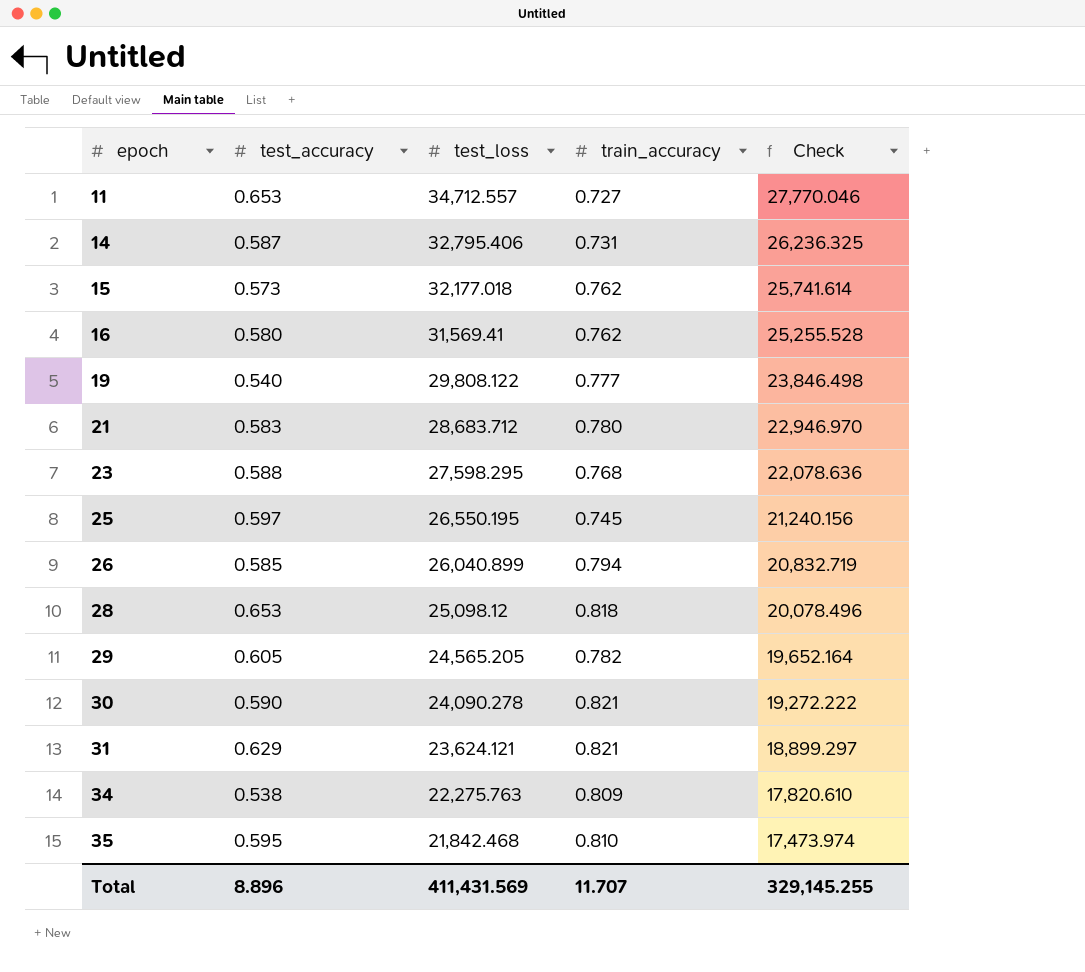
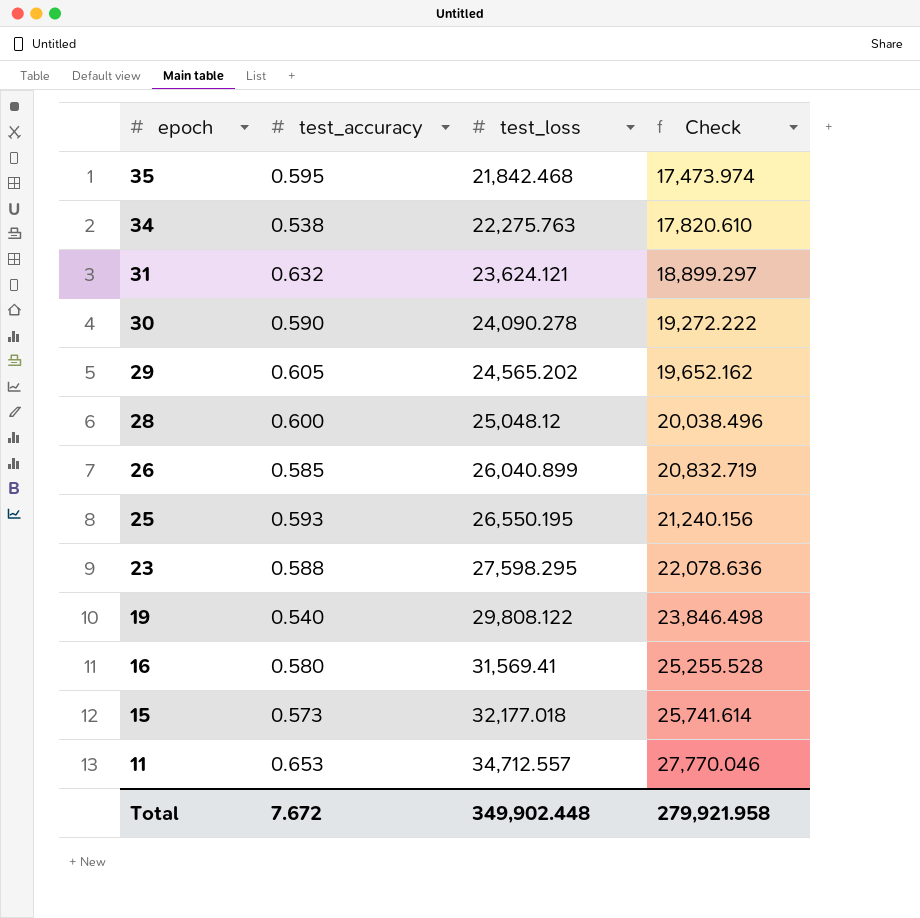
row order: epoch ascending -> epoch descending
column train_accuracy | position: 4 -> none
row 14: 0.587 | 32,795.406 | 0.731 | 26,236.325 -> none
row 21: 0.583 | 28,683.712 | 0.780 | 22,946.970 -> none
31 | test_accuracy: 0.629 -> 0.632
29 | test_loss: 24,565.205 -> 24,565.202
29 | Check: 19,652.164 -> 19,652.162
28 | test_accuracy: 0.653 -> 0.600
28 | test_loss: 25,098.12 -> 25,048.12
28 | Check: 20,078.496 -> 20,038.496
25 | test_accuracy: 0.597 -> 0.593
Total | test_accuracy: 8.896 -> 7.672
Total | test_loss: 411,431.569 -> 349,902.448
Total | Check: 329,145.255 -> 279,921.958

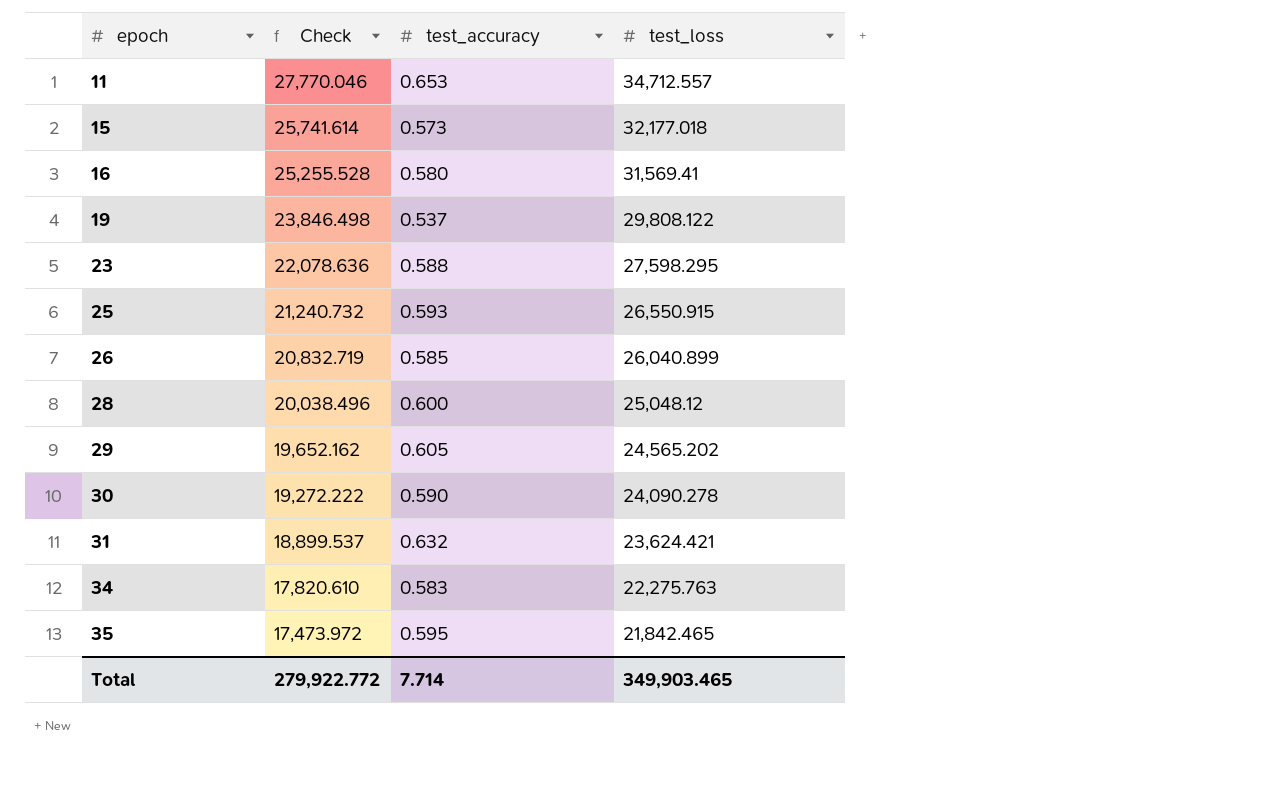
row order: epoch descending -> epoch ascending
column Check | position: 4 -> 2
19 | test_accuracy: 0.540 -> 0.537
25 | Check: 21,240.156 -> 21,240.732
25 | test_loss: 26,550.195 -> 26,550.915
31 | Check: 18,899.297 -> 18,899.537
31 | test_loss: 23,624.121 -> 23,624.421
34 | test_accuracy: 0.538 -> 0.583
35 | Check: 17,473.974 -> 17,473.972
35 | test_loss: 21,842.468 -> 21,842.465
Total | Check: 279,921.958 -> 279,922.772
Total | test_accuracy: 7.672 -> 7.714
Total | test_loss: 349,902.448 -> 349,903.465

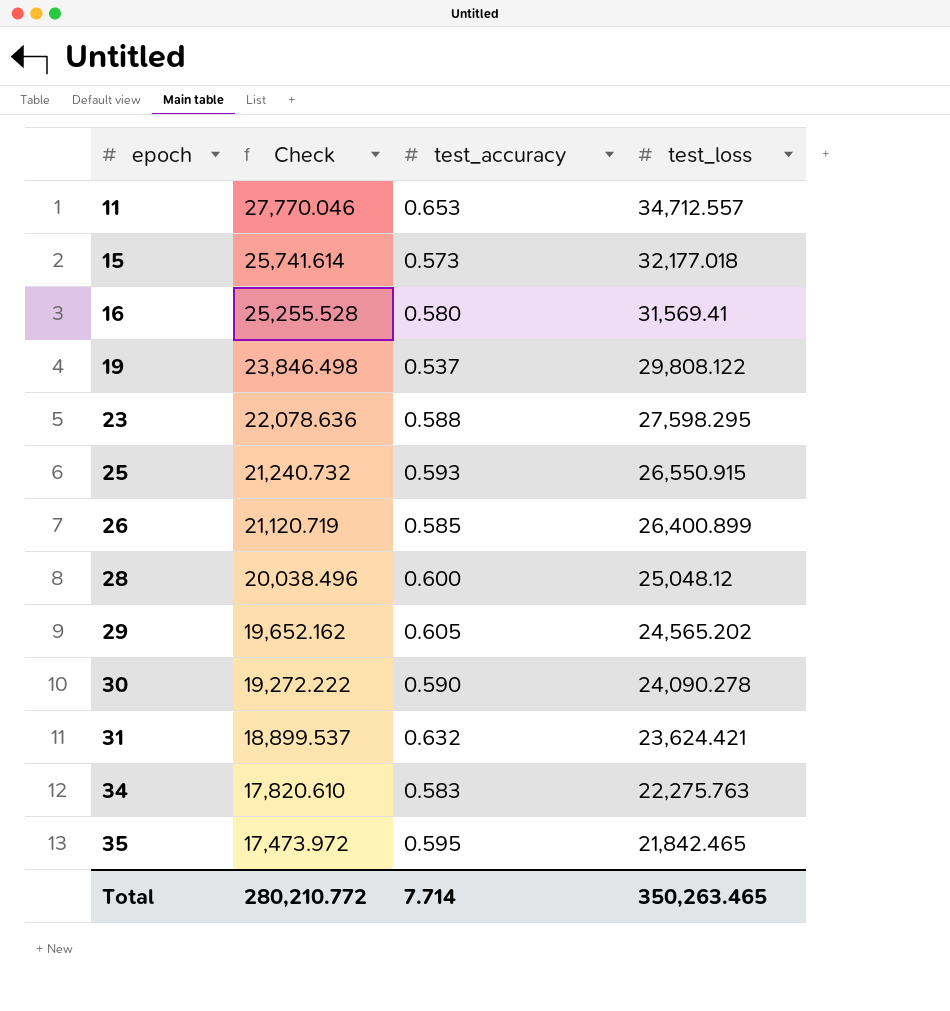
26 | Check: 20,832.719 -> 21,120.719
26 | test_loss: 26,040.899 -> 26,400.899
Total | Check: 279,922.772 -> 280,210.772
Total | test_loss: 349,903.465 -> 350,263.465

